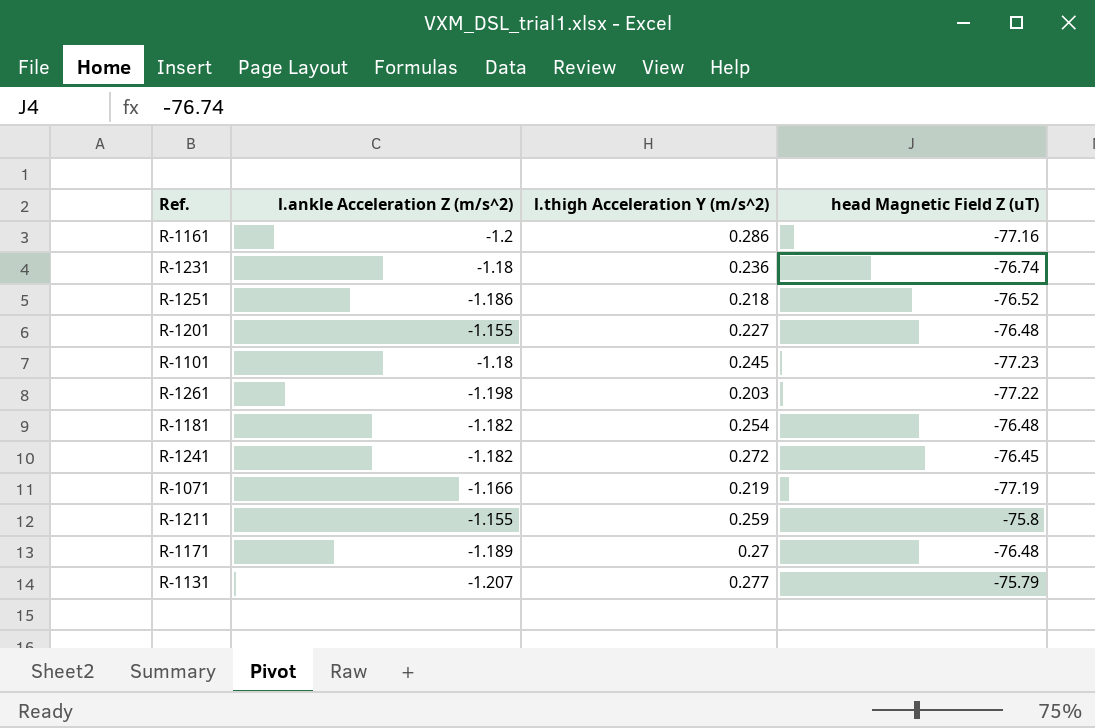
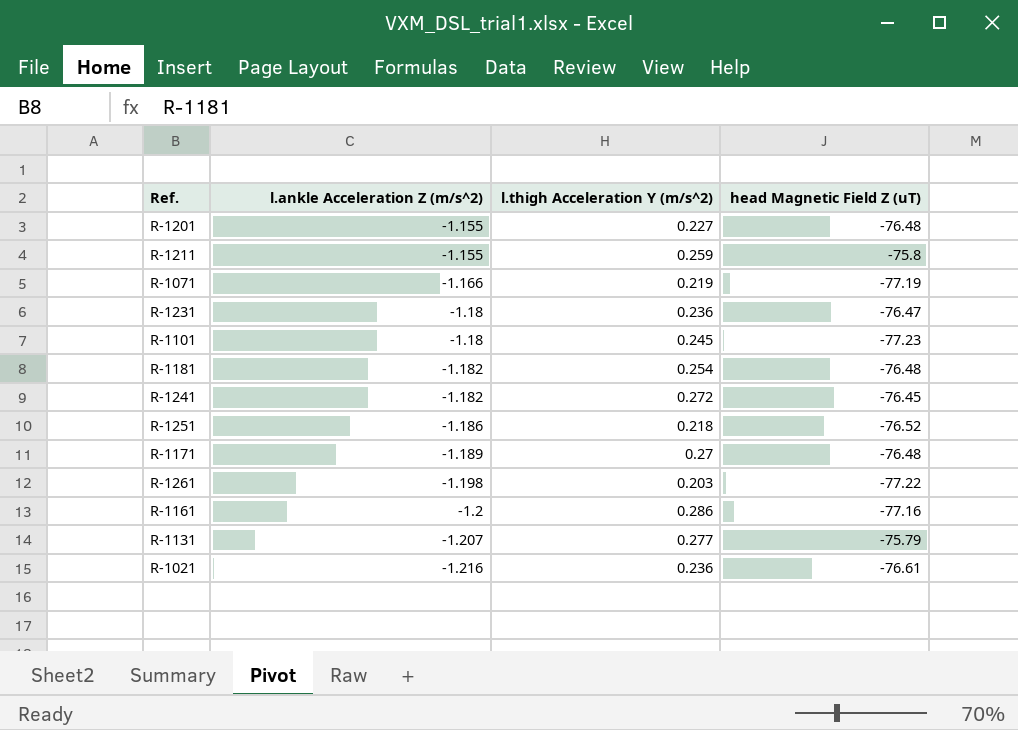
row order: none -> l.ankle Acceleration Z (m/s^2) descending
R-1231 | head Magnetic Field Z (uT): -76.74 -> -76.47
row R-1021: none -> -1.216 | 0.236 | -76.61

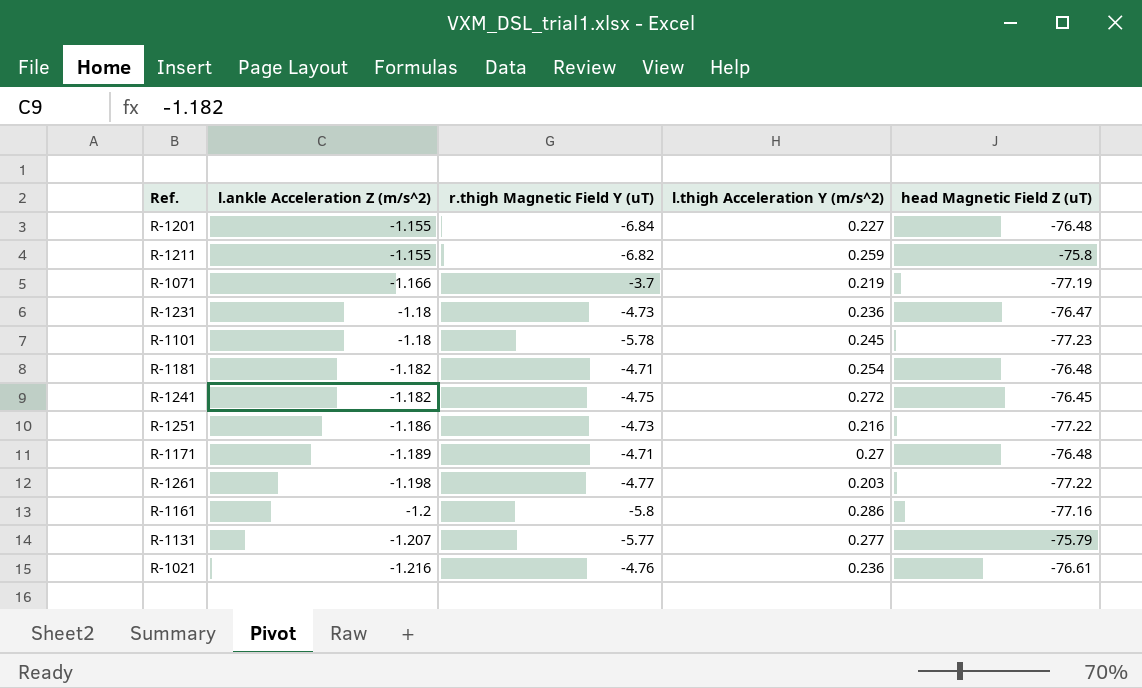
column r.thigh Magnetic Field Y (uT) | position: none -> 3
R-1251 | l.thigh Acceleration Y (m/s^2): 0.218 -> 0.216
R-1251 | head Magnetic Field Z (uT): -76.52 -> -77.22

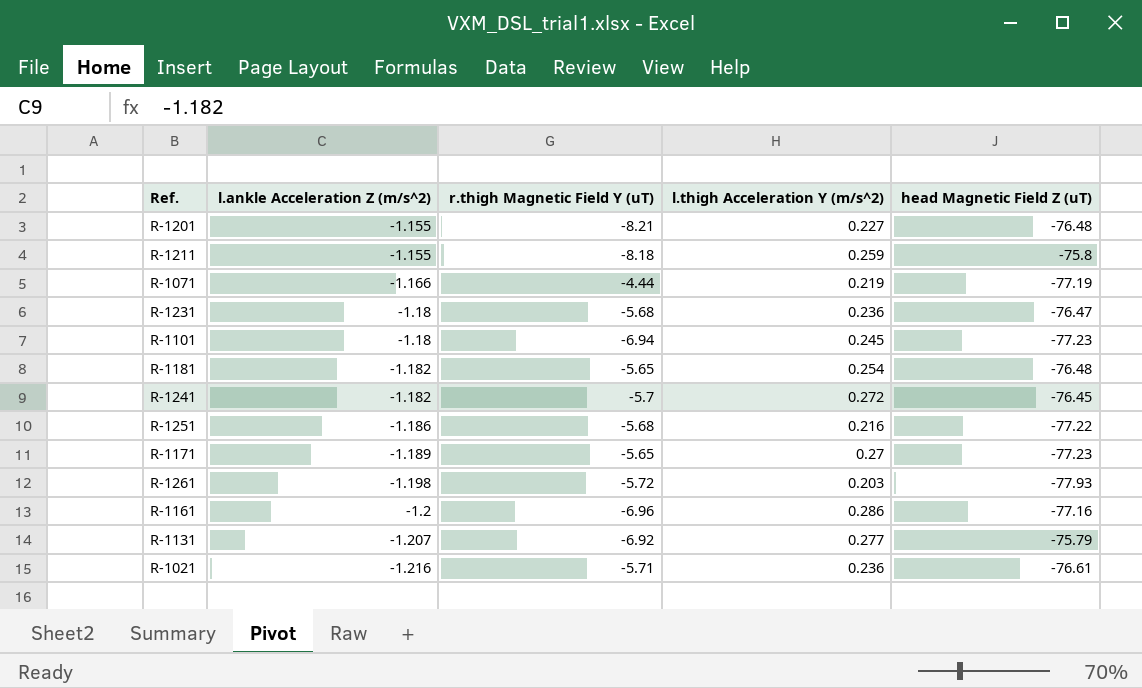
R-1201 | r.thigh Magnetic Field Y (uT): -6.84 -> -8.21
R-1211 | r.thigh Magnetic Field Y (uT): -6.82 -> -8.18
R-1071 | r.thigh Magnetic Field Y (uT): -3.7 -> -4.44
R-1231 | r.thigh Magnetic Field Y (uT): -4.73 -> -5.68
R-1101 | r.thigh Magnetic Field Y (uT): -5.78 -> -6.94
R-1181 | r.thigh Magnetic Field Y (uT): -4.71 -> -5.65
R-1241 | r.thigh Magnetic Field Y (uT): -4.75 -> -5.7
R-1251 | r.thigh Magnetic Field Y (uT): -4.73 -> -5.68
R-1171 | r.thigh Magnetic Field Y (uT): -4.71 -> -5.65
R-1171 | head Magnetic Field Z (uT): -76.48 -> -77.23
R-1261 | r.thigh Magnetic Field Y (uT): -4.77 -> -5.72
R-1261 | head Magnetic Field Z (uT): -77.22 -> -77.93
R-1161 | r.thigh Magnetic Field Y (uT): -5.8 -> -6.96
R-1131 | r.thigh Magnetic Field Y (uT): -5.77 -> -6.92
R-1021 | r.thigh Magnetic Field Y (uT): -4.76 -> -5.71

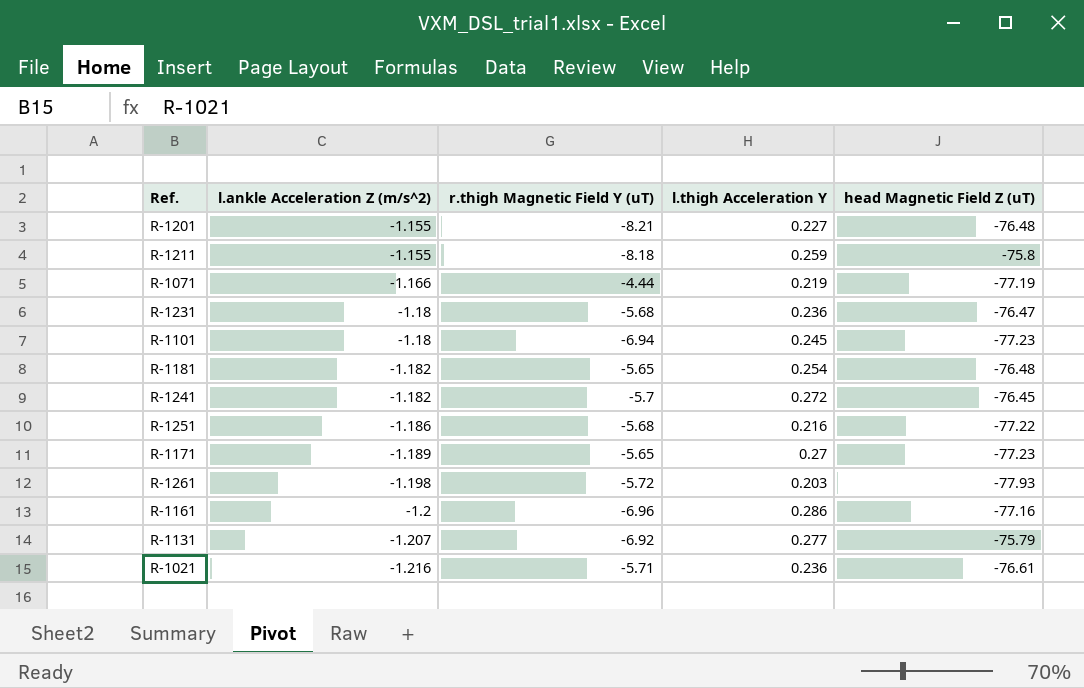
column name: l.thigh Acceleration Y (m/s^2) -> l.thigh Acceleration Y

